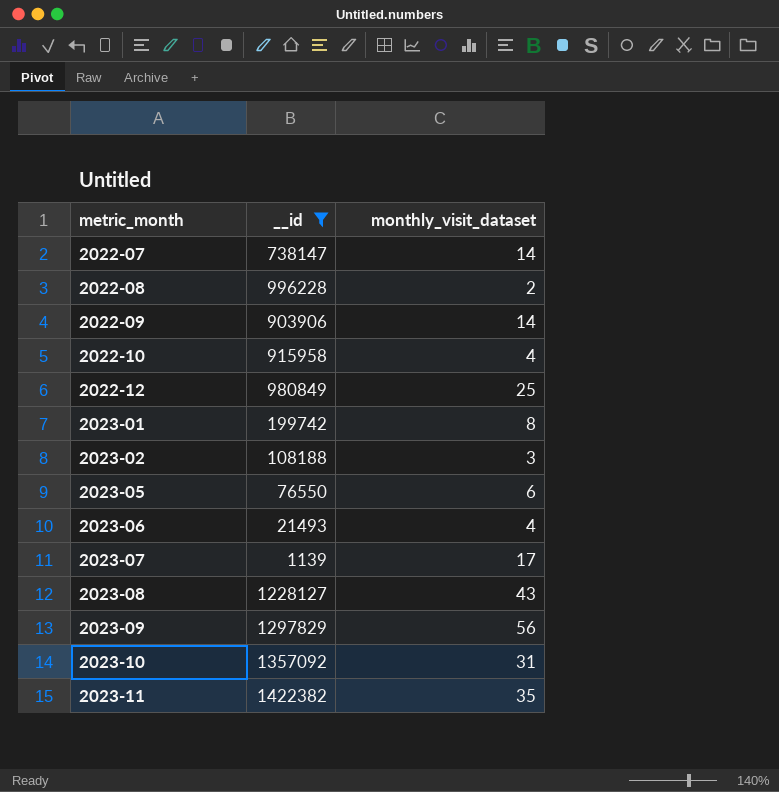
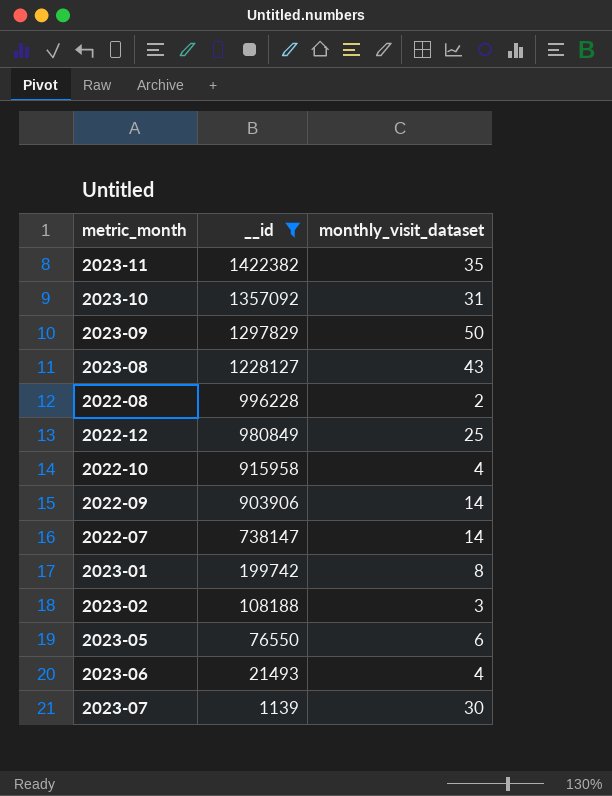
row order: metric_month ascending -> __id descending
2023-09 | monthly_visit_dataset: 56 -> 50
2023-07 | monthly_visit_dataset: 17 -> 30

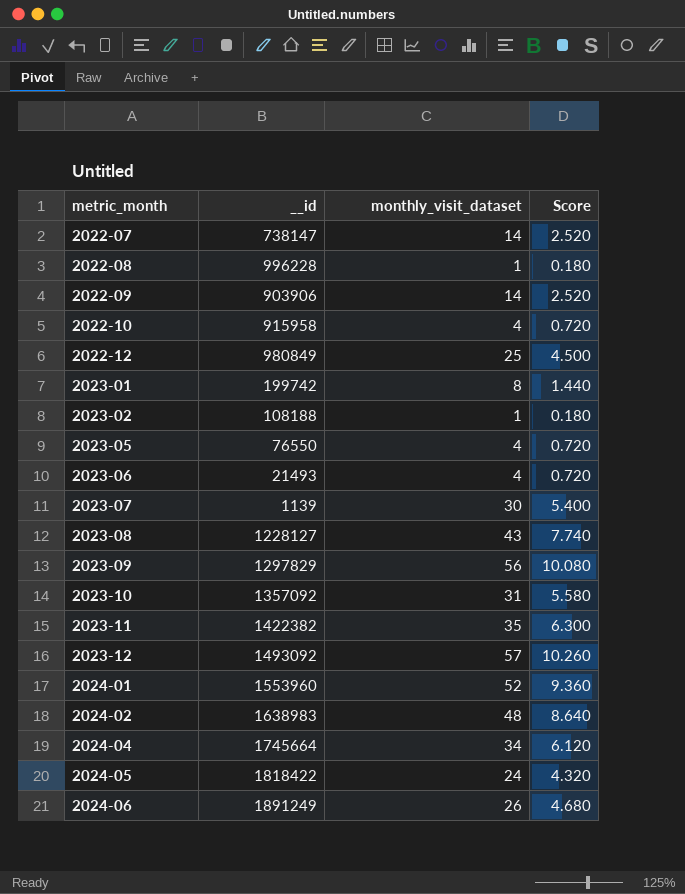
filter: __id <= 1422382 -> none
row order: __id descending -> metric_month ascending
column Score | formula: none -> [monthly_visit_dataset] * 0.18
2022-08 | monthly_visit_dataset: 2 -> 1
2023-02 | monthly_visit_dataset: 3 -> 1
2023-05 | monthly_visit_dataset: 6 -> 4
2023-09 | monthly_visit_dataset: 50 -> 56

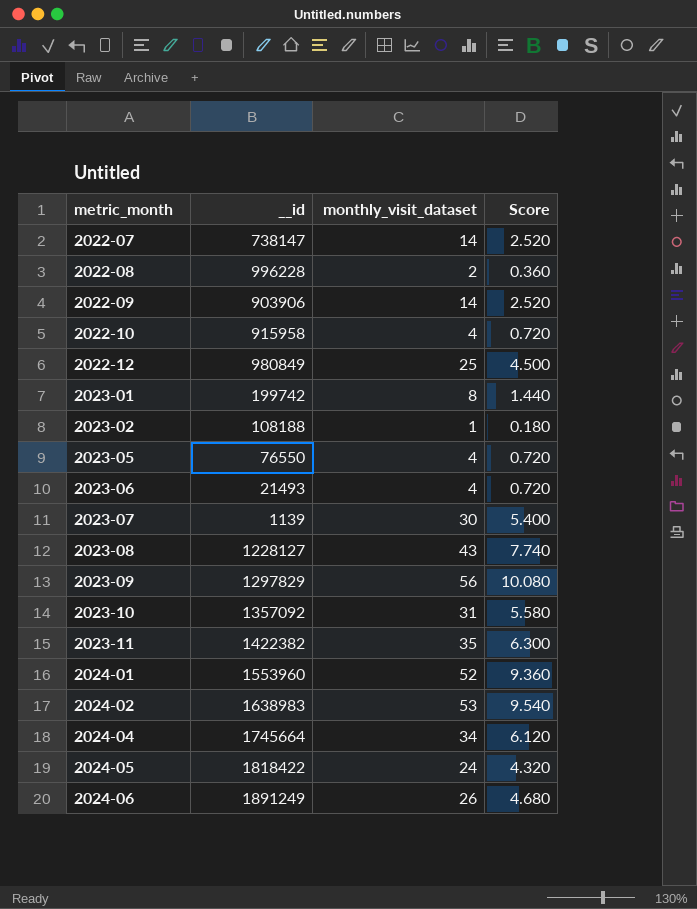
row 2023-12: 1493092 | 57 | 10.260 -> none
2022-08 | monthly_visit_dataset: 1 -> 2
2022-08 | Score: 0.180 -> 0.360
2024-02 | monthly_visit_dataset: 48 -> 53
2024-02 | Score: 8.640 -> 9.540

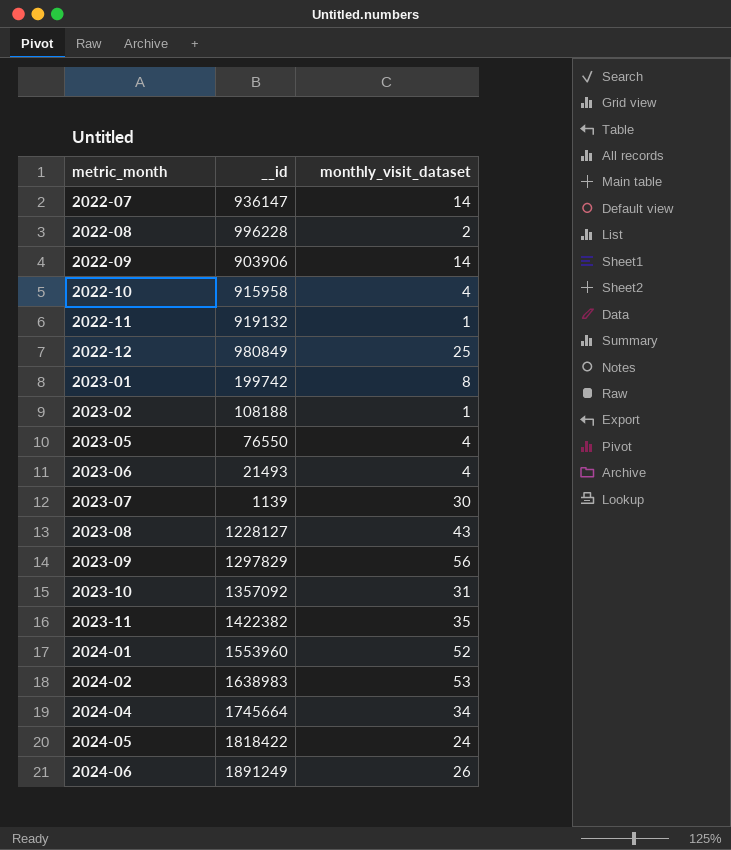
column Score | formula: [monthly_visit_dataset] * 0.18 -> none
2022-07 | __id: 738147 -> 936147
row 2022-11: none -> 919132 | 1

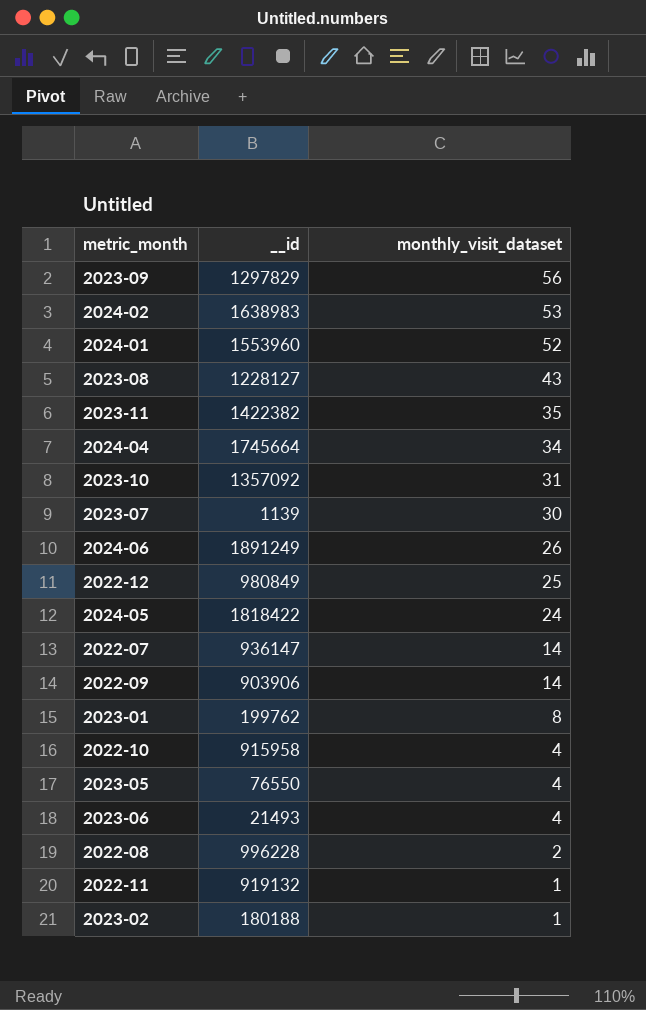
row order: metric_month ascending -> monthly_visit_dataset descending
2023-01 | __id: 199742 -> 199762
2023-02 | __id: 108188 -> 180188

